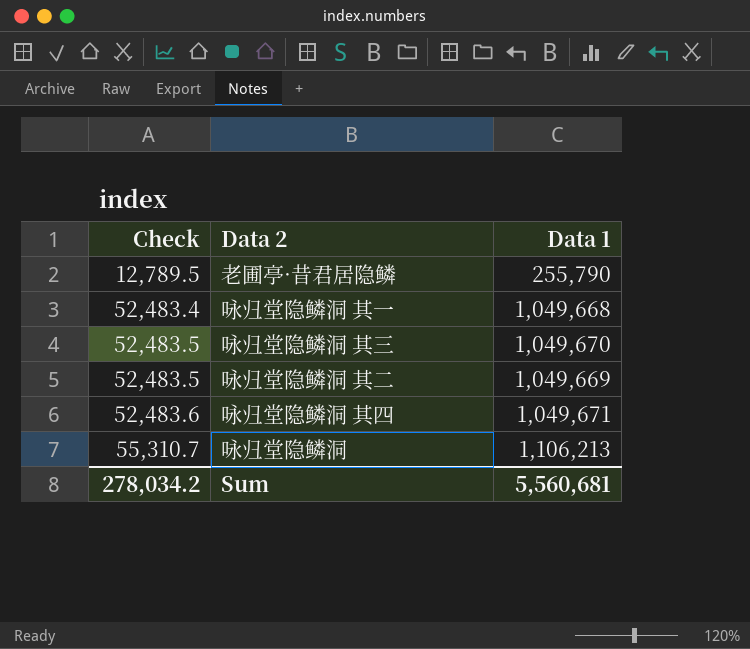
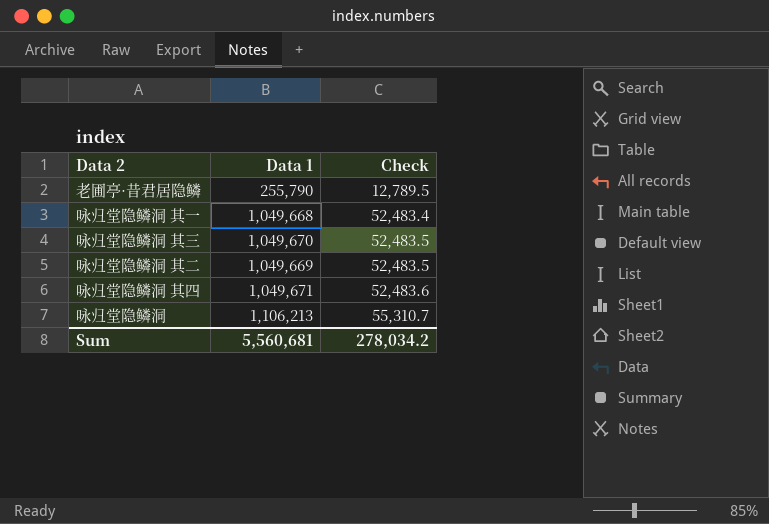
column Check | position: 1 -> 3

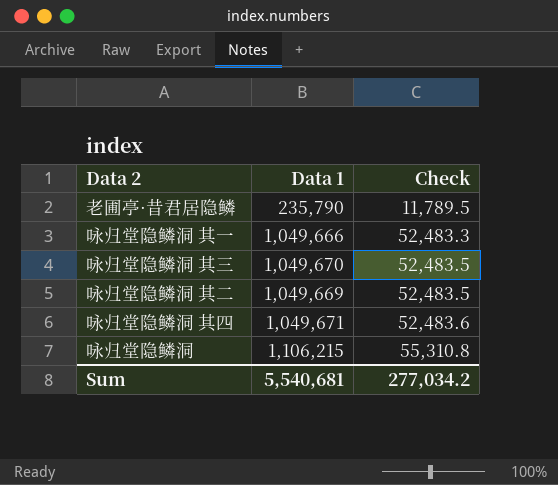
老圃亭·昔君居隐鳞 | Data 1: 255,790 -> 235,790
老圃亭·昔君居隐鳞 | Check: 12,789.5 -> 11,789.5
咏归堂隐鳞洞 其一 | Data 1: 1,049,668 -> 1,049,666
咏归堂隐鳞洞 其一 | Check: 52,483.4 -> 52,483.3
咏归堂隐鳞洞 | Data 1: 1,106,213 -> 1,106,215
咏归堂隐鳞洞 | Check: 55,310.7 -> 55,310.8
Sum | Data 1: 5,560,681 -> 5,540,681
Sum | Check: 278,034.2 -> 277,034.2

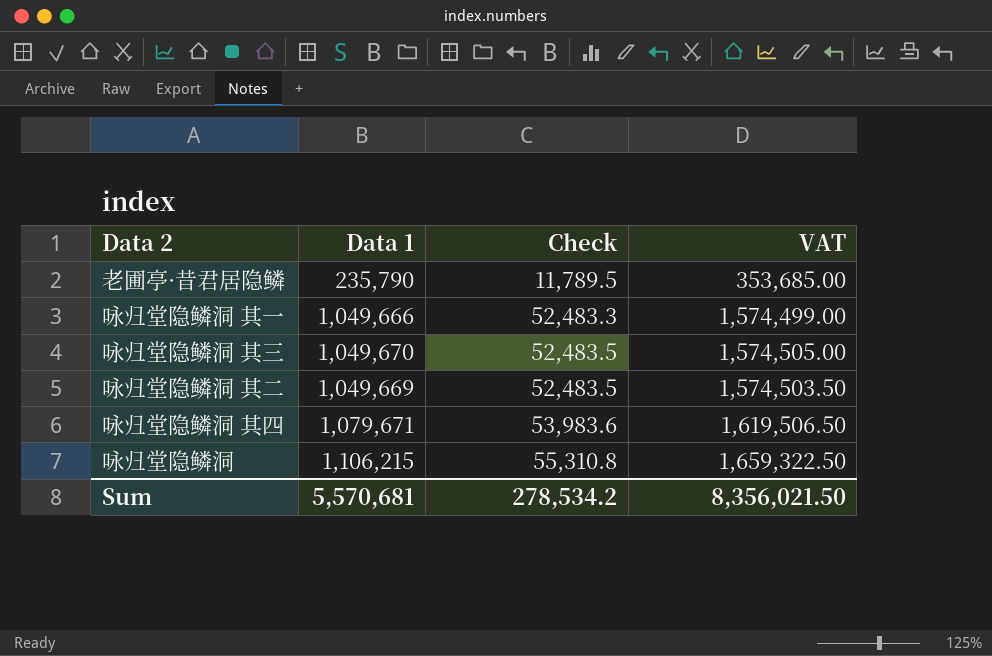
column VAT | formula: none -> [Data 1] * 1.5
咏归堂隐鳞洞 其四 | Data 1: 1,049,671 -> 1,079,671
咏归堂隐鳞洞 其四 | Check: 52,483.6 -> 53,983.6
Sum | Data 1: 5,540,681 -> 5,570,681
Sum | Check: 277,034.2 -> 278,534.2

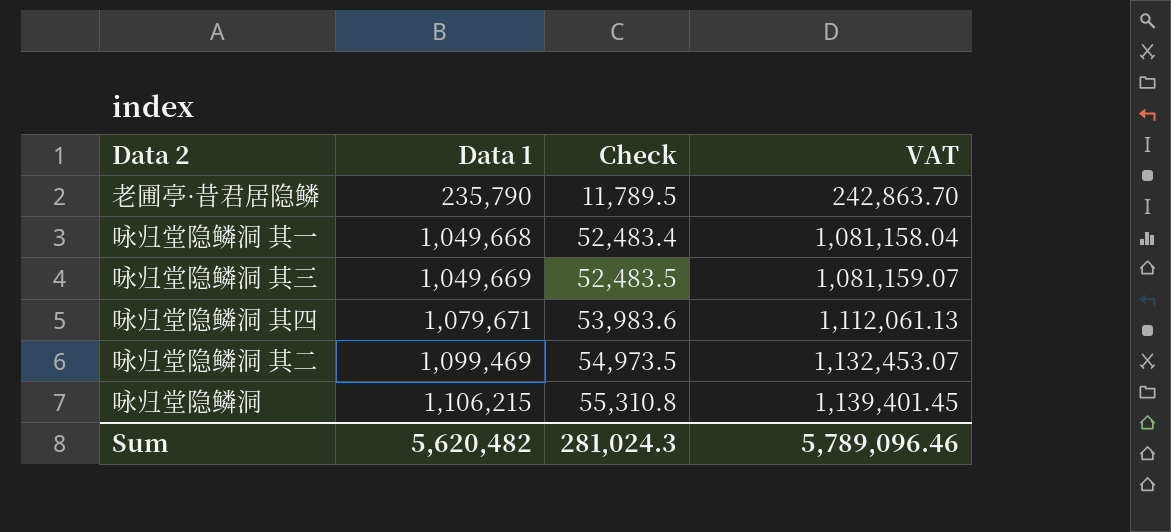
row order: Check ascending -> Data 1 ascending
column VAT | formula: [Data 1] * 1.5 -> [Data 1] * 1.03
咏归堂隐鳞洞 其一 | Data 1: 1,049,666 -> 1,049,668
咏归堂隐鳞洞 其一 | Check: 52,483.3 -> 52,483.4
咏归堂隐鳞洞 其三 | Data 1: 1,049,670 -> 1,049,669
咏归堂隐鳞洞 其二 | Data 1: 1,049,669 -> 1,099,469
咏归堂隐鳞洞 其二 | Check: 52,483.5 -> 54,973.5
Sum | Data 1: 5,570,681 -> 5,620,482
Sum | Check: 278,534.2 -> 281,024.3
Sum | VAT: 8,356,021.50 -> 5,789,096.46

